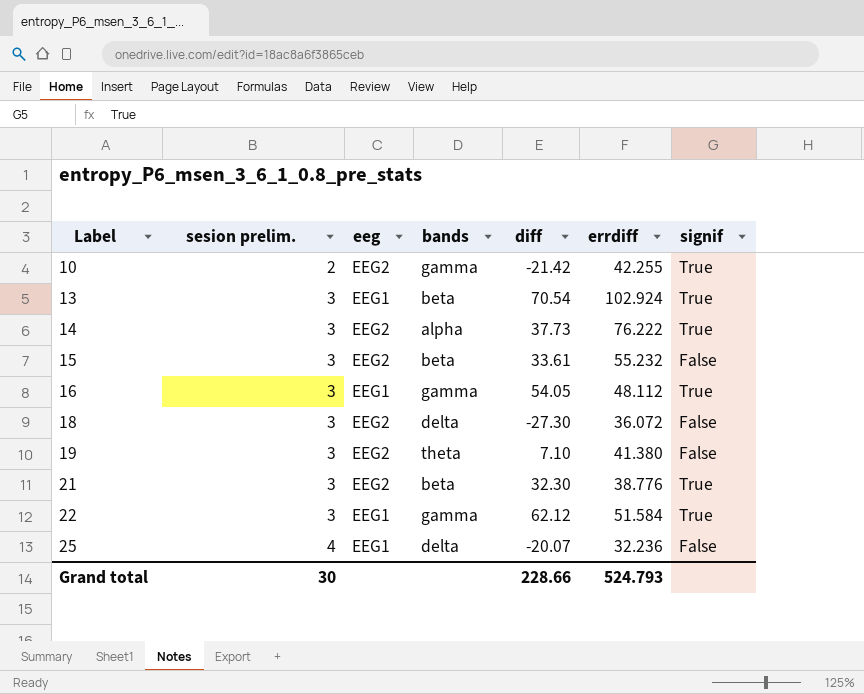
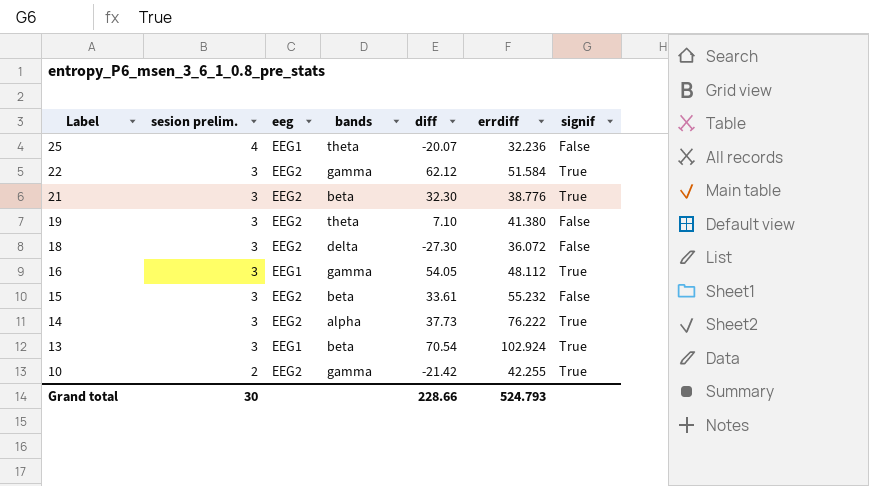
row order: Label ascending -> Label descending
25 | bands: delta -> theta
22 | eeg: EEG1 -> EEG2

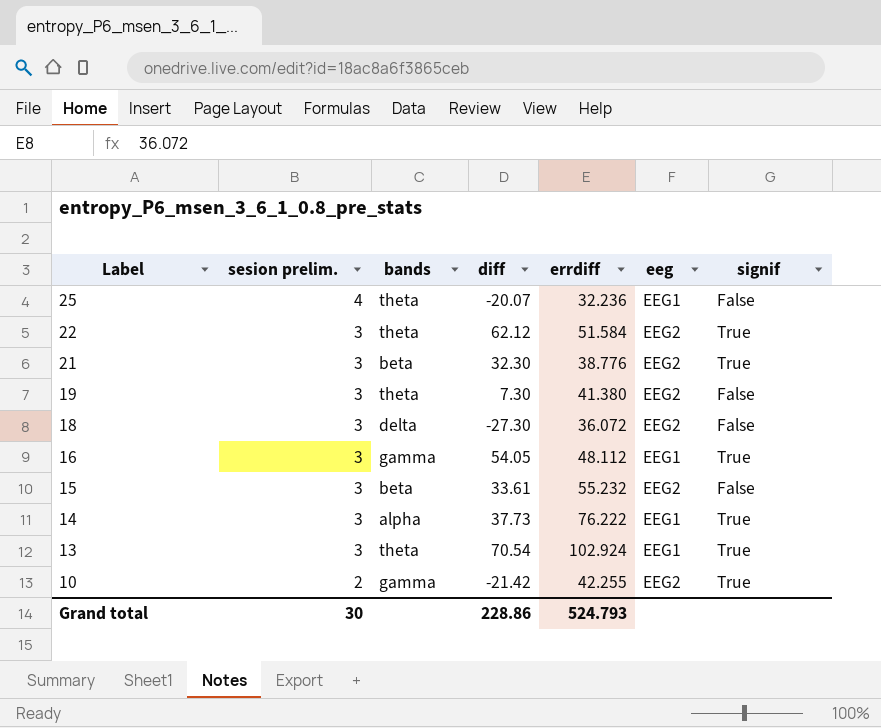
column eeg | position: 3 -> 6
22 | bands: gamma -> theta
19 | diff: 7.10 -> 7.30
14 | eeg: EEG2 -> EEG1
13 | bands: beta -> theta
Grand total | diff: 228.66 -> 228.86

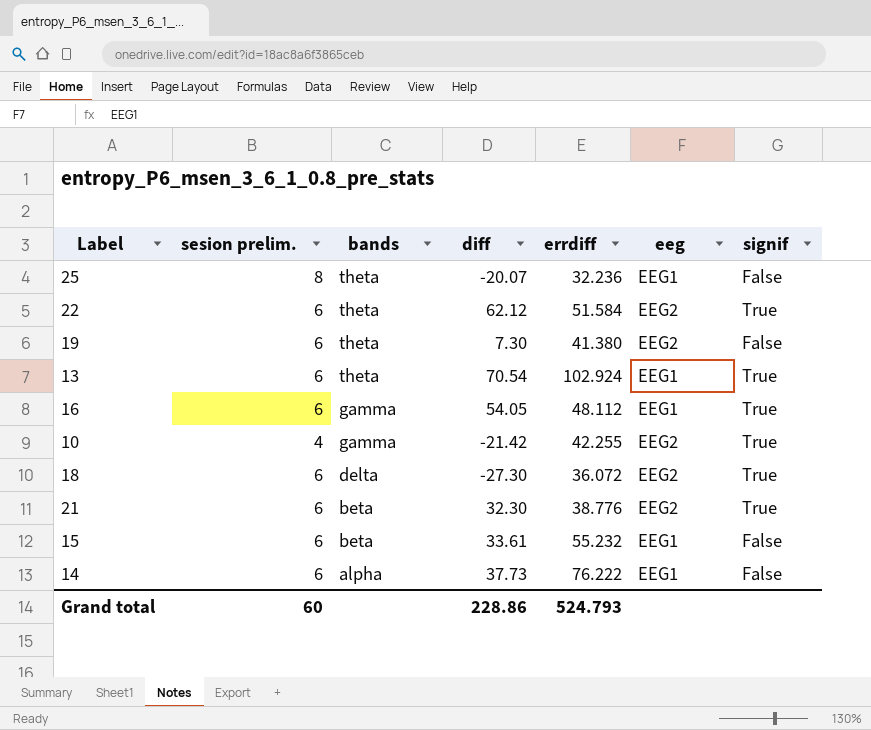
row order: Label descending -> bands descending
25 | sesion prelim.: 4 -> 8
22 | sesion prelim.: 3 -> 6
19 | sesion prelim.: 3 -> 6
13 | sesion prelim.: 3 -> 6
16 | sesion prelim.: 3 -> 6
10 | sesion prelim.: 2 -> 4
18 | sesion prelim.: 3 -> 6
18 | signif: False -> True
21 | sesion prelim.: 3 -> 6
15 | sesion prelim.: 3 -> 6
15 | eeg: EEG2 -> EEG1
14 | sesion prelim.: 3 -> 6
14 | signif: True -> False
Grand total | sesion prelim.: 30 -> 60

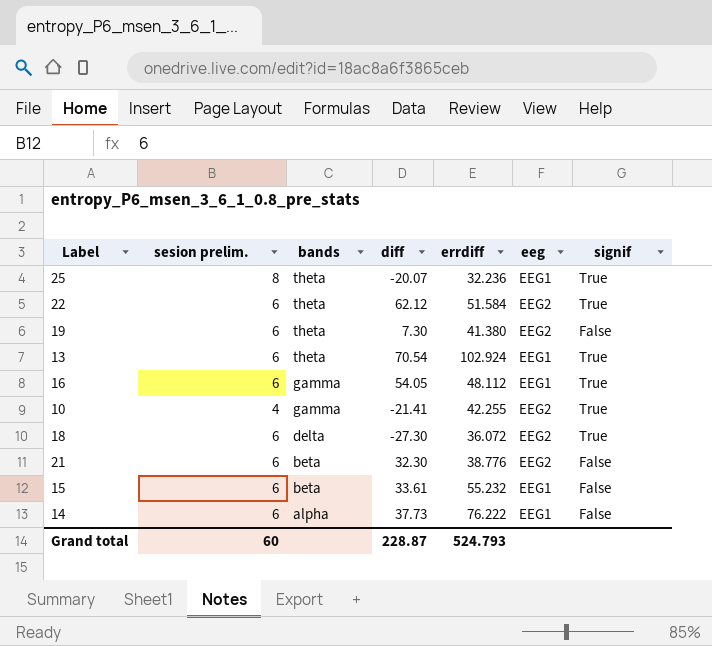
25 | signif: False -> True
10 | diff: -21.42 -> -21.41
21 | signif: True -> False
Grand total | diff: 228.86 -> 228.87

